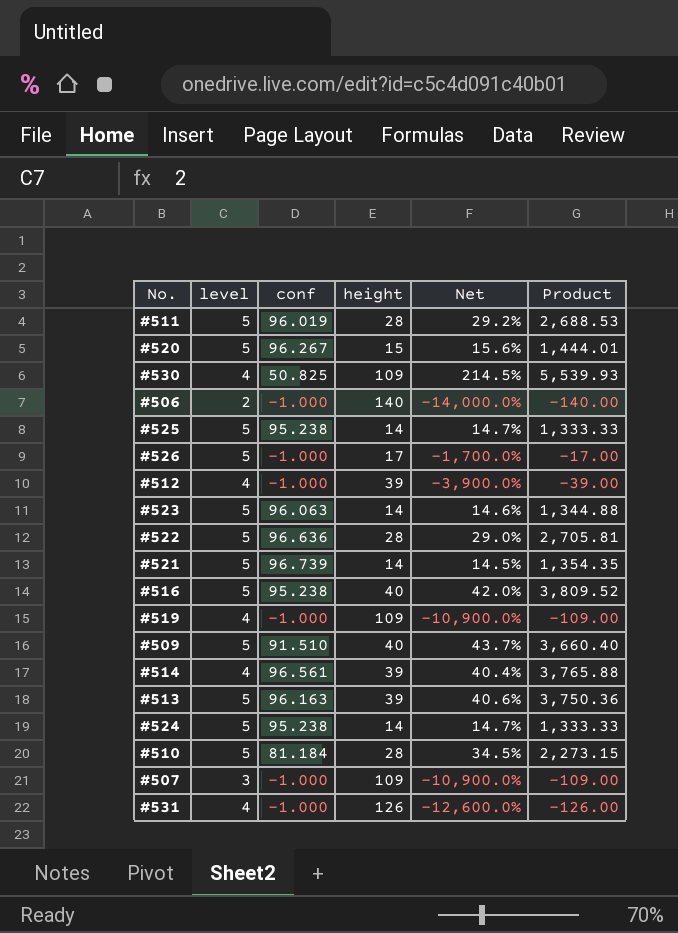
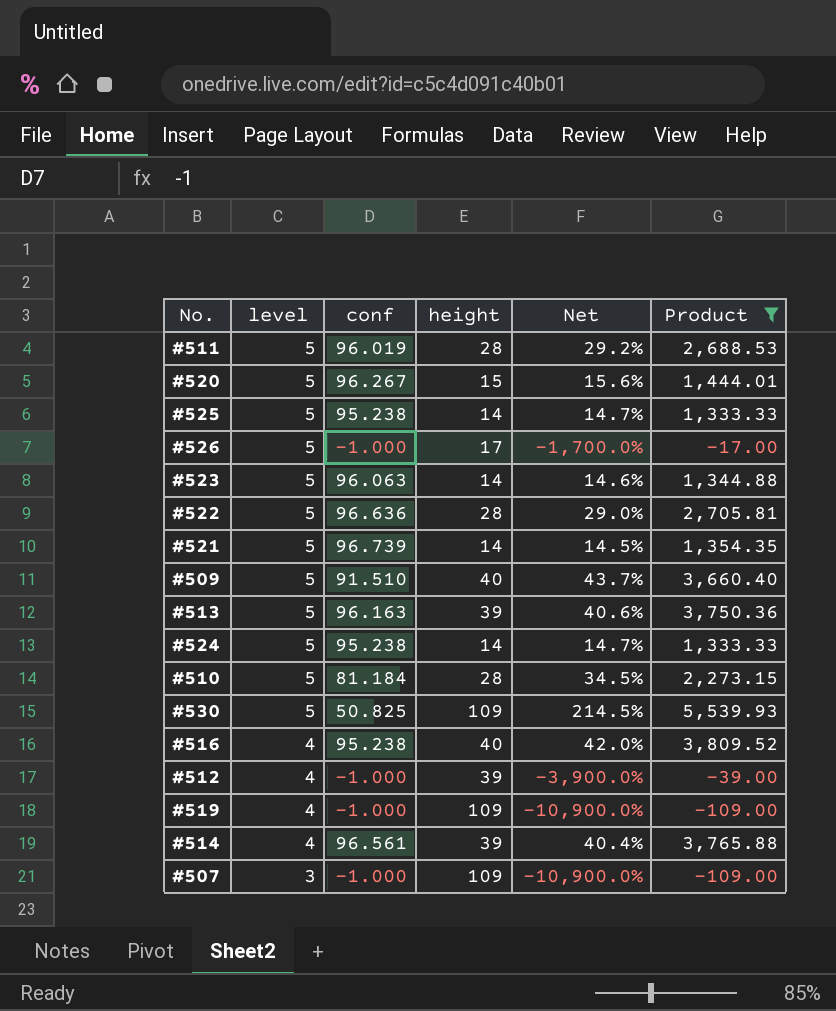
filter: none -> Product >= -109.00
row order: none -> level descending
#530 | level: 4 -> 5
#516 | level: 5 -> 4

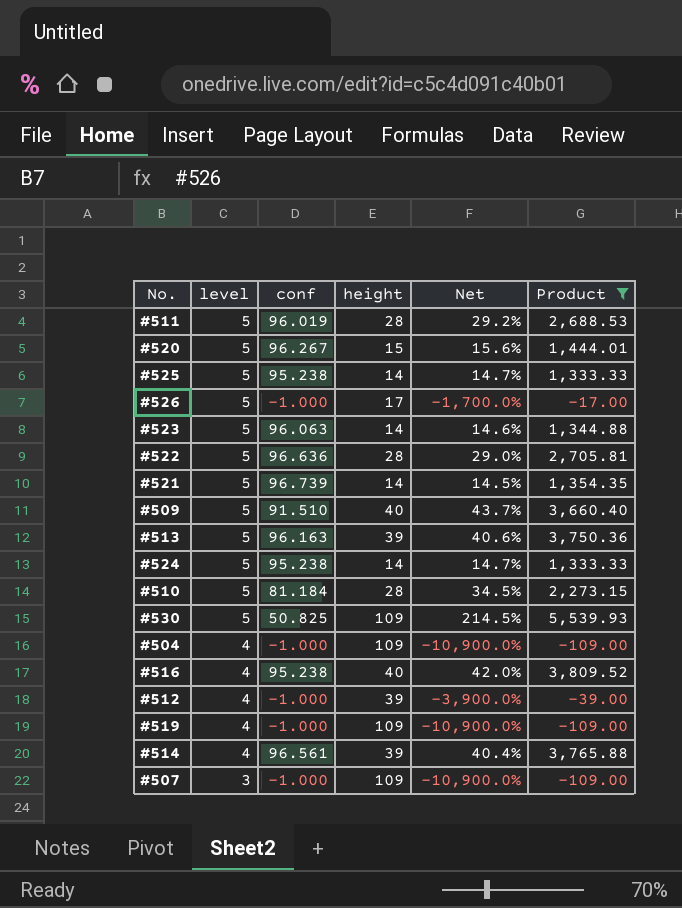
row #504: none -> 4 | -1.000 | 109 | -10,900.0% | -109.00

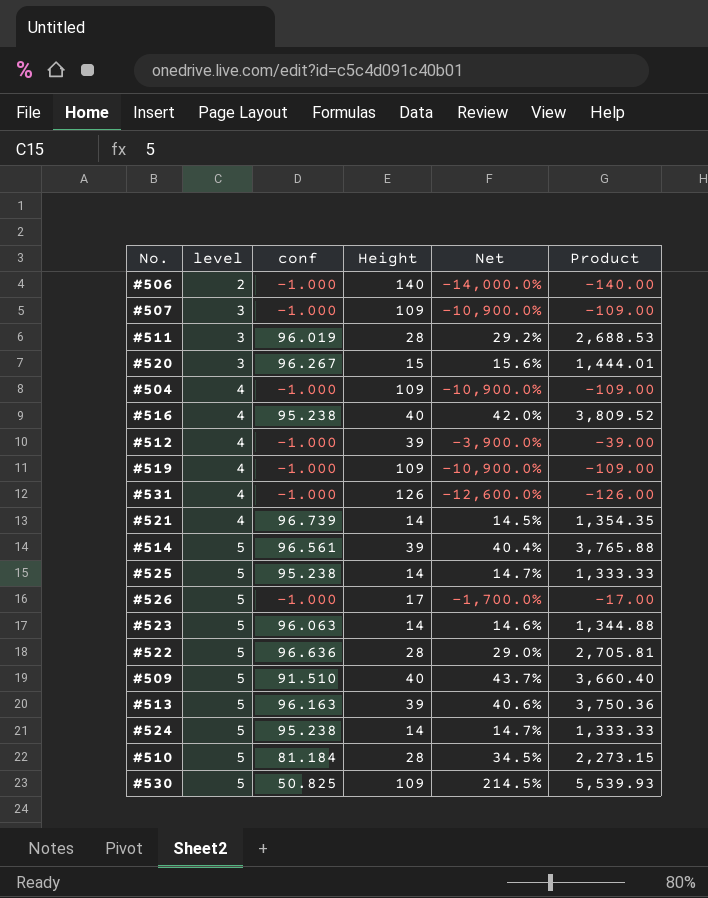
filter: Product >= -109.00 -> none
row order: level descending -> level ascending
column name: height -> Height
#511 | level: 5 -> 3
#520 | level: 5 -> 3
#521 | level: 5 -> 4
#514 | level: 4 -> 5

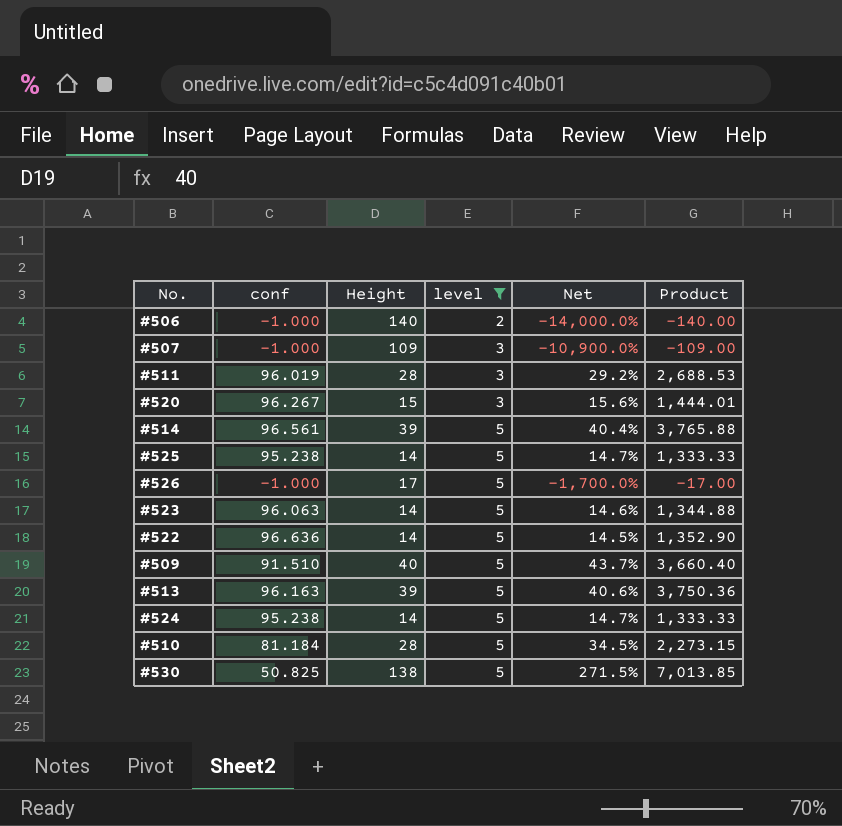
filter: none -> level != 4
column level | position: 2 -> 4
#522 | Height: 28 -> 14
#522 | Net: 29.0% -> 14.5%
#522 | Product: 2,705.81 -> 1,352.90
#530 | Height: 109 -> 138
#530 | Net: 214.5% -> 271.5%
#530 | Product: 5,539.93 -> 7,013.85

